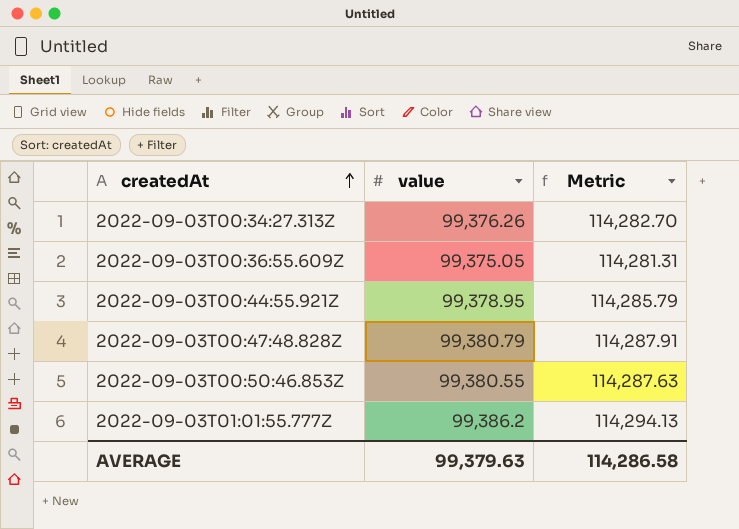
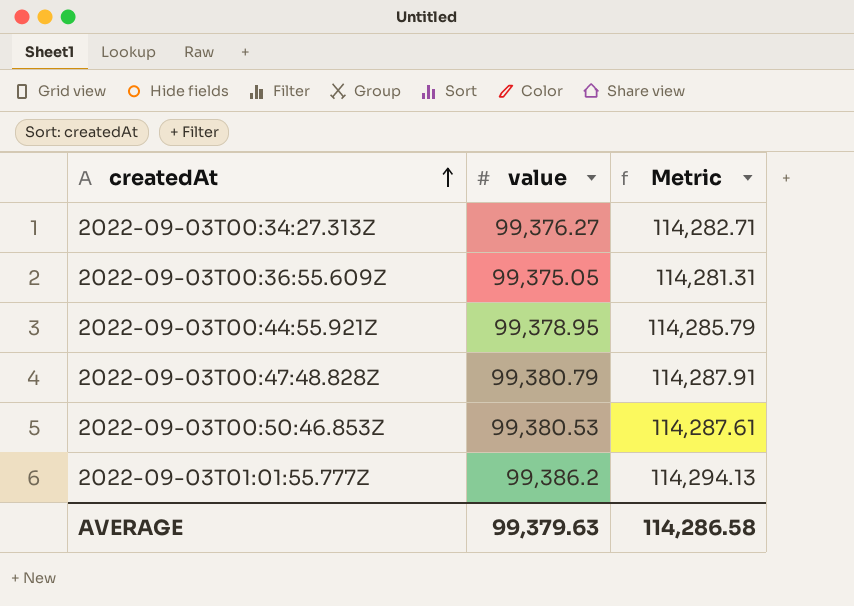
2022-09-03T00:34:27.313Z | value: 99,376.26 -> 99,376.27
2022-09-03T00:34:27.313Z | Metric: 114,282.70 -> 114,282.71
2022-09-03T00:50:46.853Z | value: 99,380.55 -> 99,380.53
2022-09-03T00:50:46.853Z | Metric: 114,287.63 -> 114,287.61

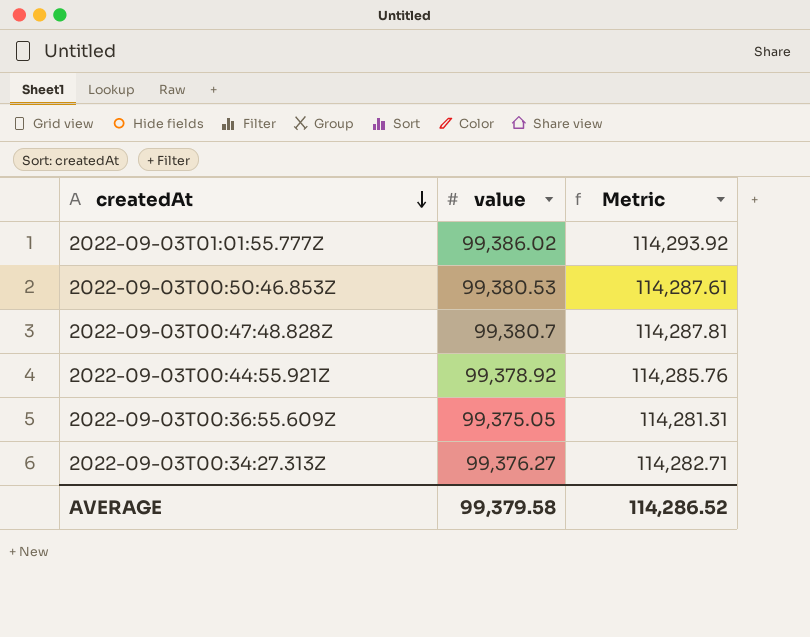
row order: createdAt ascending -> createdAt descending
2022-09-03T01:01:55.777Z | value: 99,386.2 -> 99,386.02
2022-09-03T01:01:55.777Z | Metric: 114,294.13 -> 114,293.92
2022-09-03T00:47:48.828Z | value: 99,380.79 -> 99,380.7
2022-09-03T00:47:48.828Z | Metric: 114,287.91 -> 114,287.81
2022-09-03T00:44:55.921Z | value: 99,378.95 -> 99,378.92
2022-09-03T00:44:55.921Z | Metric: 114,285.79 -> 114,285.76
AVERAGE | value: 99,379.63 -> 99,379.58
AVERAGE | Metric: 114,286.58 -> 114,286.52

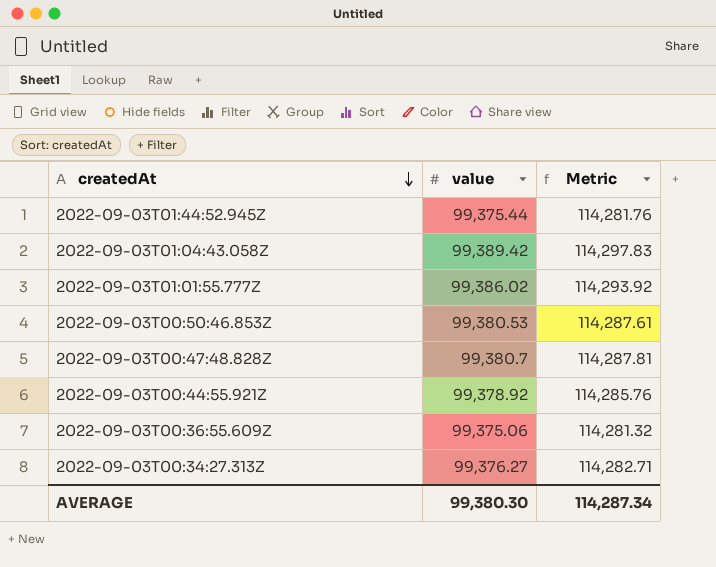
row 2022-09-03T01:44:52.945Z: none -> 99,375.44 | 114,281.76
row 2022-09-03T01:04:43.058Z: none -> 99,389.42 | 114,297.83
2022-09-03T00:36:55.609Z | value: 99,375.05 -> 99,375.06
2022-09-03T00:36:55.609Z | Metric: 114,281.31 -> 114,281.32
AVERAGE | value: 99,379.58 -> 99,380.30
AVERAGE | Metric: 114,286.52 -> 114,287.34

